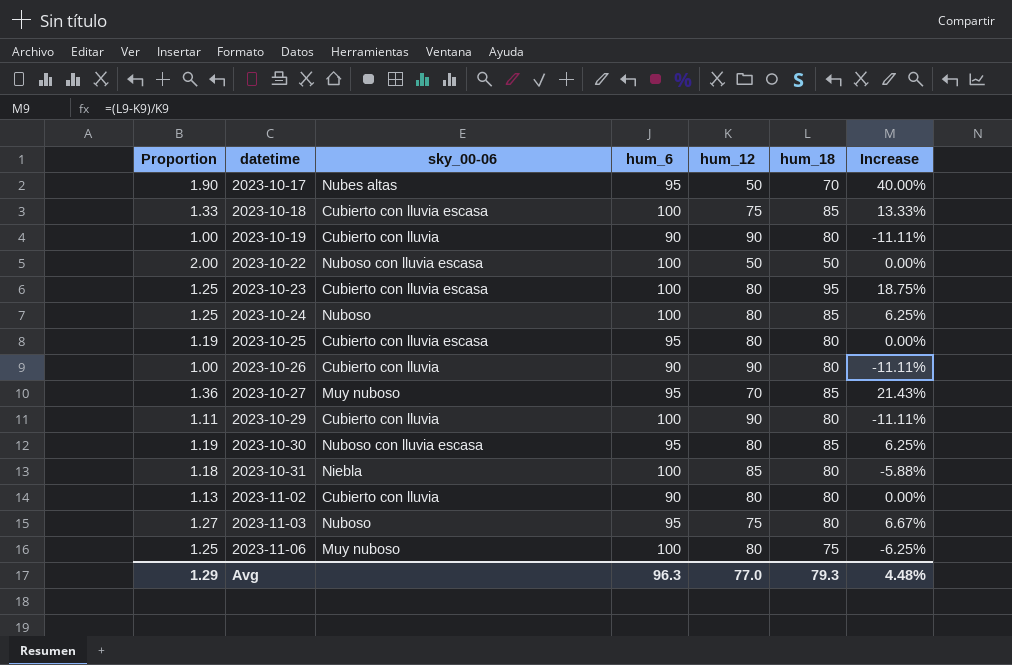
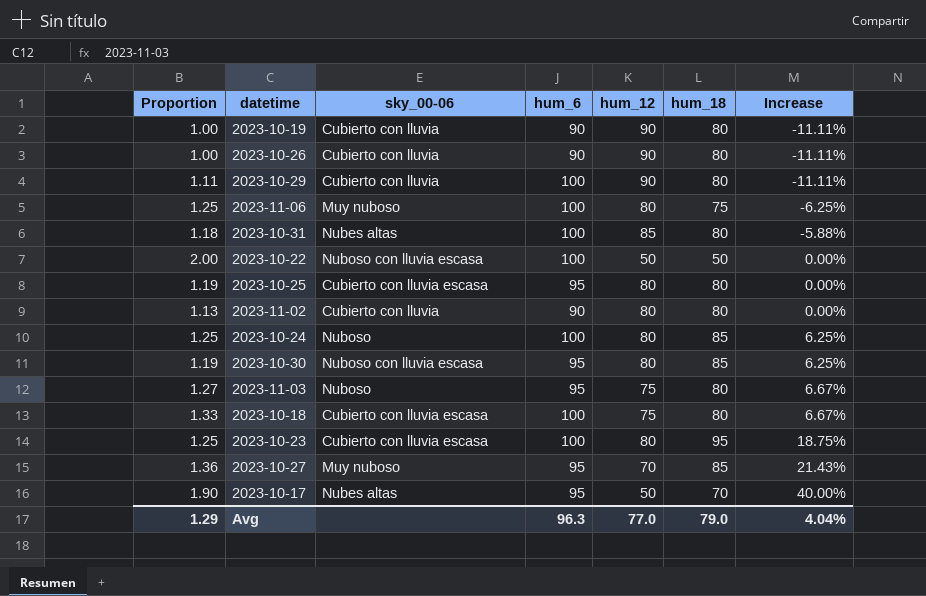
row order: datetime ascending -> Increase ascending
2023-10-31 | sky_00-06: Niebla -> Nubes altas
2023-10-18 | hum_18: 85 -> 80
2023-10-18 | Increase: 13.33% -> 6.67%
Avg | hum_18: 79.3 -> 79.0
Avg | Increase: 4.48% -> 4.04%

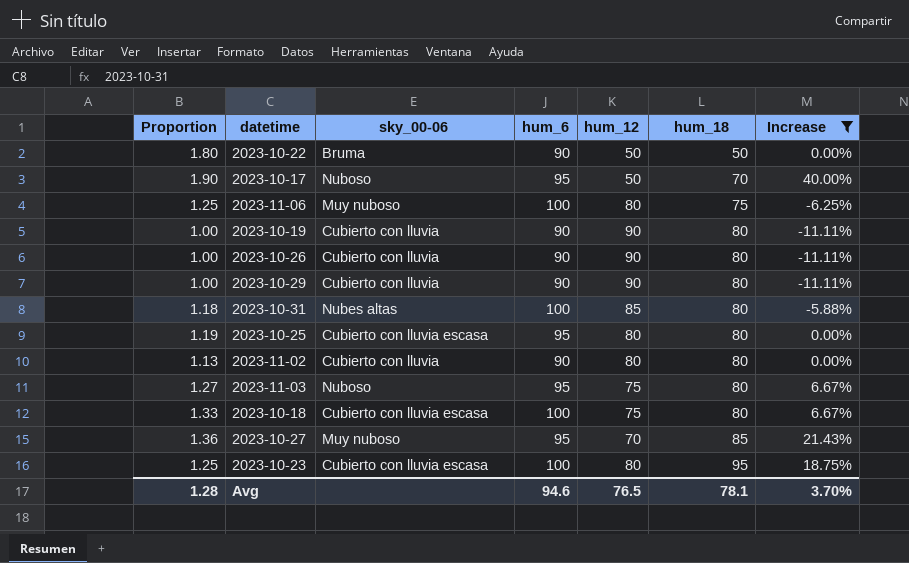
filter: none -> Increase != 6.25%
row order: Increase ascending -> hum_18 ascending
2023-10-22 | Proportion: 2.00 -> 1.80
2023-10-22 | sky_00-06: Nuboso con lluvia escasa -> Bruma
2023-10-22 | hum_6: 100 -> 90
2023-10-17 | sky_00-06: Nubes altas -> Nuboso
2023-10-29 | Proportion: 1.11 -> 1.00
2023-10-29 | hum_6: 100 -> 90
Avg | Proportion: 1.29 -> 1.28
Avg | hum_6: 96.3 -> 94.6
Avg | hum_12: 77.0 -> 76.5
Avg | hum_18: 79.0 -> 78.1
Avg | Increase: 4.04% -> 3.70%

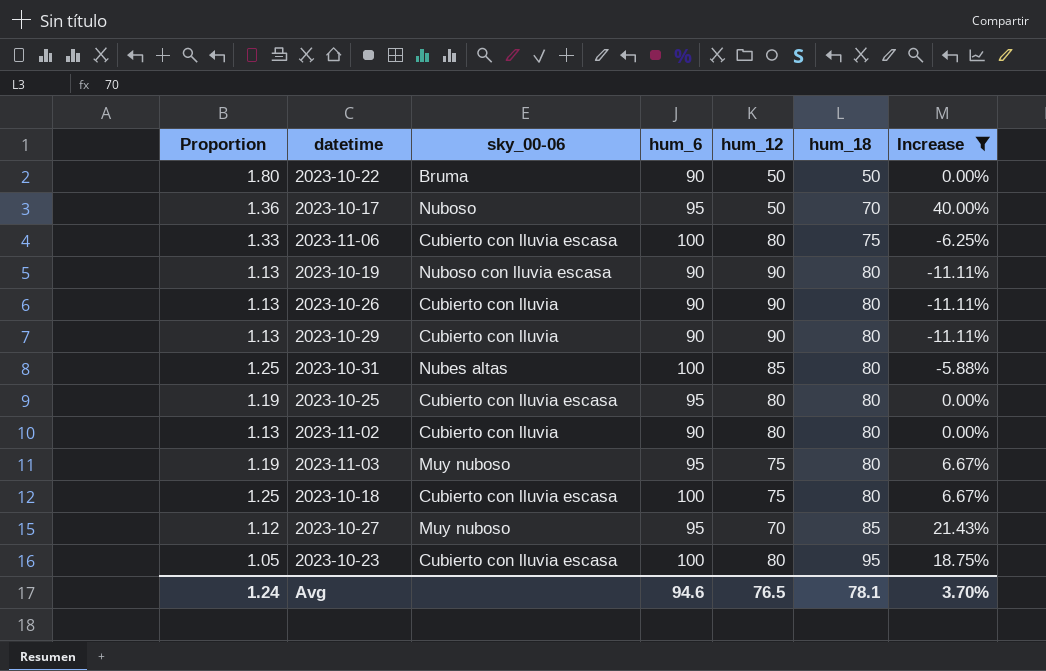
column Proportion | formula: [hum_6] / [hum_12] -> [hum_6] / [hum_18]
2023-11-06 | sky_00-06: Muy nuboso -> Cubierto con lluvia escasa
2023-10-19 | sky_00-06: Cubierto con lluvia -> Nuboso con lluvia escasa
2023-11-03 | sky_00-06: Nuboso -> Muy nuboso
Avg | Proportion: 1.28 -> 1.24

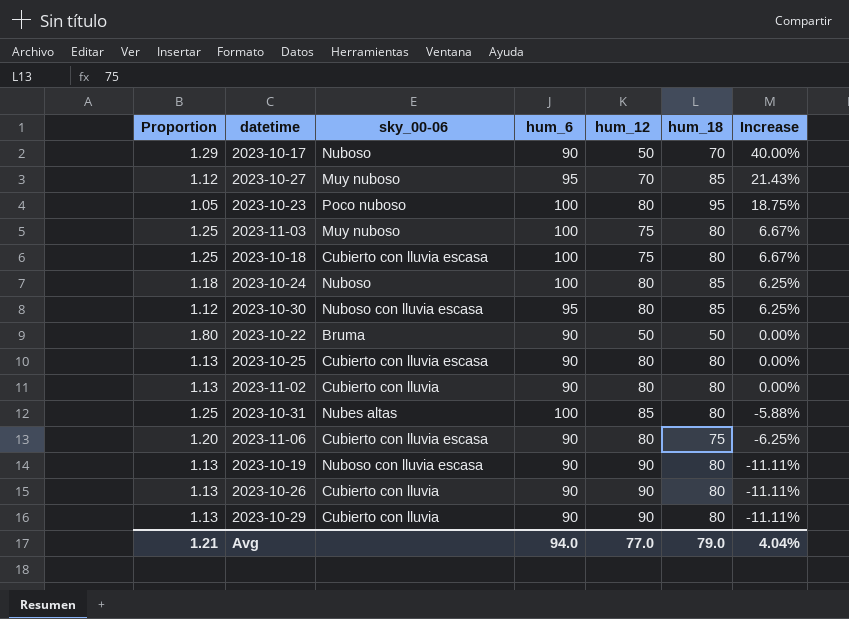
filter: Increase != 6.25% -> none
row order: hum_18 ascending -> Increase descending
2023-10-17 | Proportion: 1.36 -> 1.29
2023-10-17 | hum_6: 95 -> 90
2023-10-23 | sky_00-06: Cubierto con lluvia escasa -> Poco nuboso
2023-11-03 | Proportion: 1.19 -> 1.25
2023-11-03 | hum_6: 95 -> 100
2023-10-25 | Proportion: 1.19 -> 1.13
2023-10-25 | hum_6: 95 -> 90
2023-11-06 | Proportion: 1.33 -> 1.20
2023-11-06 | hum_6: 100 -> 90
Avg | Proportion: 1.24 -> 1.21
Avg | hum_6: 94.6 -> 94.0
Avg | hum_12: 76.5 -> 77.0
Avg | hum_18: 78.1 -> 79.0
Avg | Increase: 3.70% -> 4.04%

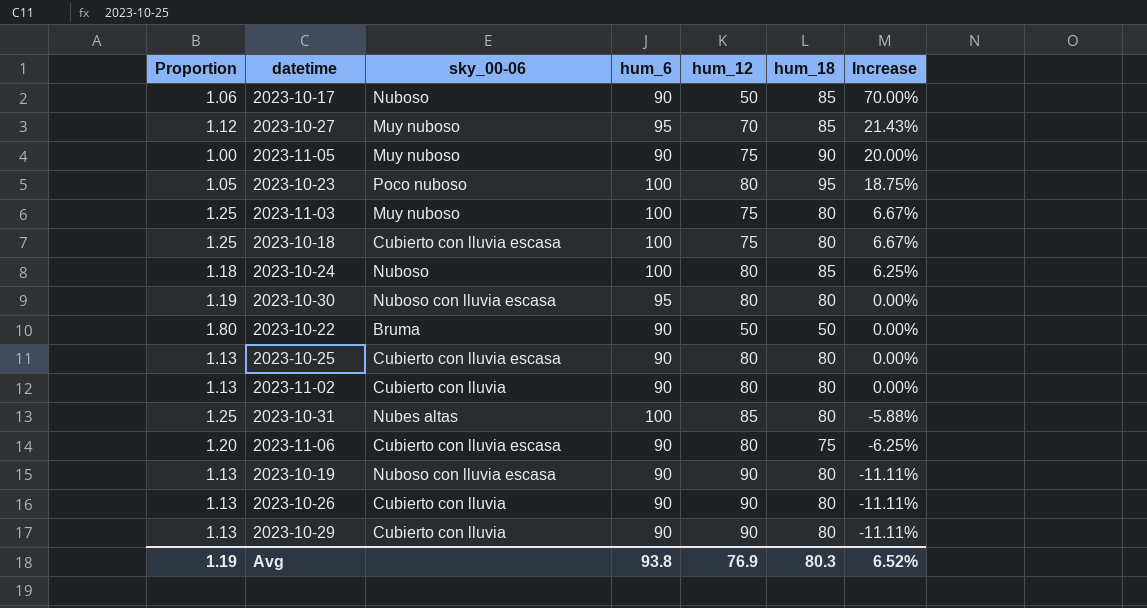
2023-10-17 | Proportion: 1.29 -> 1.06
2023-10-17 | hum_18: 70 -> 85
2023-10-17 | Increase: 40.00% -> 70.00%
row 2023-11-05: none -> 1.00 | Muy nuboso | 90 | 75 | 90 | 20.00%
2023-10-30 | Proportion: 1.12 -> 1.19
2023-10-30 | hum_18: 85 -> 80
2023-10-30 | Increase: 6.25% -> 0.00%
Avg | Proportion: 1.21 -> 1.19
Avg | hum_6: 94.0 -> 93.8
Avg | hum_12: 77.0 -> 76.9
Avg | hum_18: 79.0 -> 80.3
Avg | Increase: 4.04% -> 6.52%

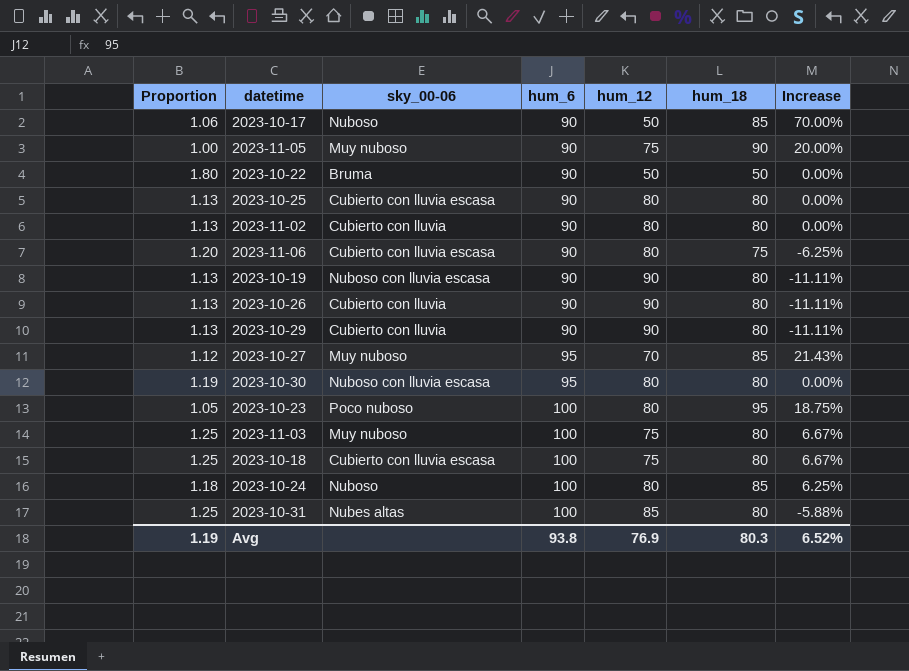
row order: Increase descending -> hum_6 ascending

